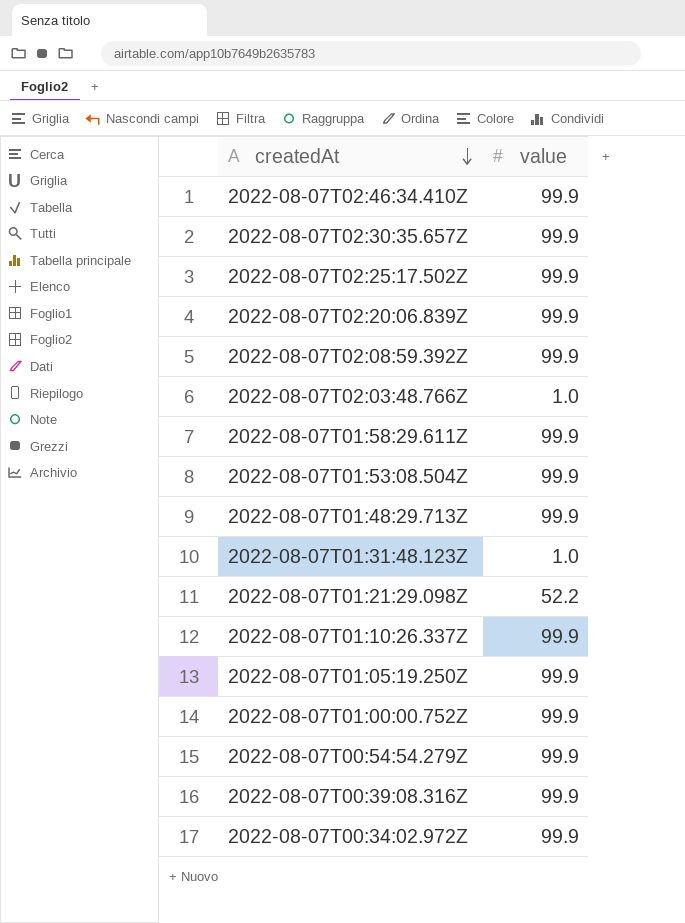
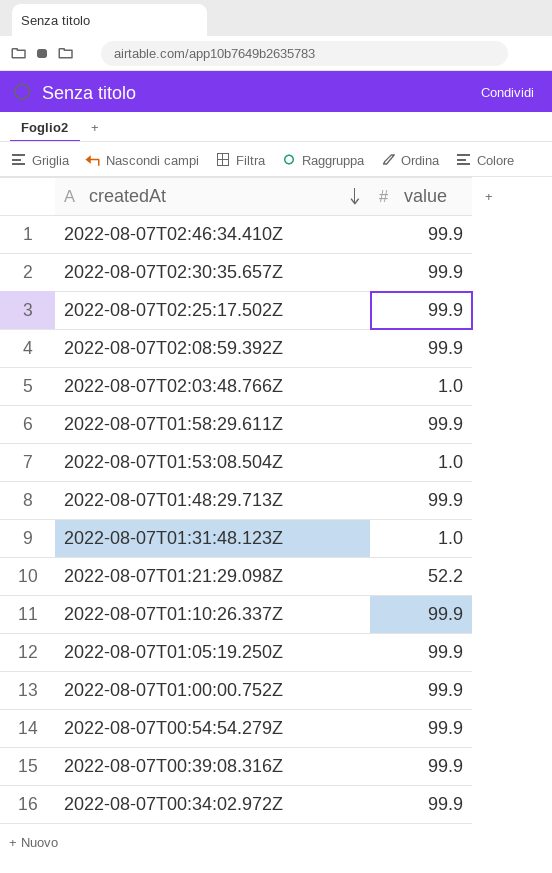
row 2022-08-07T02:20:06.839Z: 99.9 -> none
2022-08-07T01:53:08.504Z | value: 99.9 -> 1.0

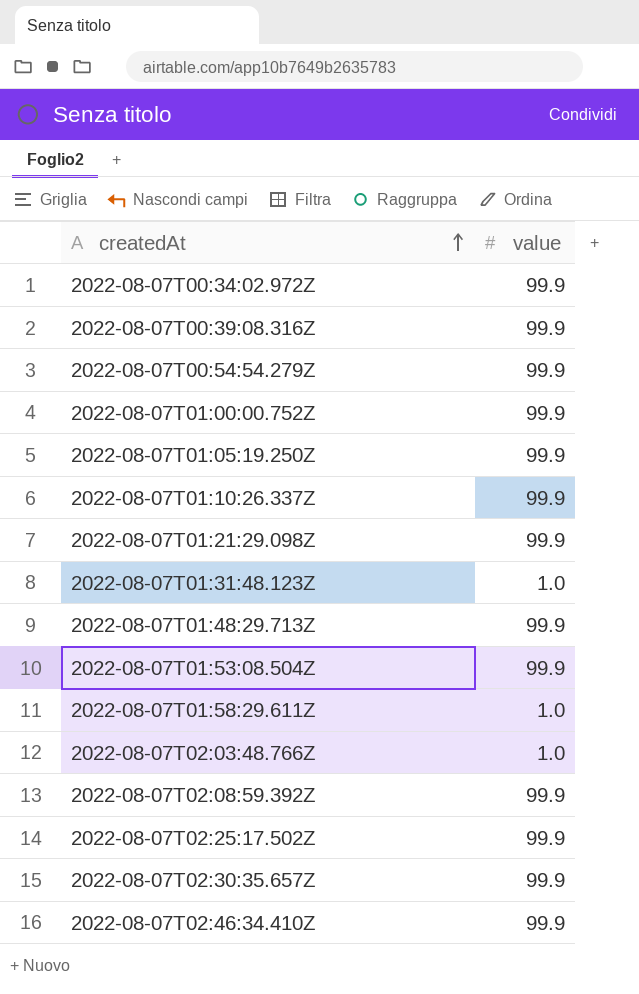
row order: createdAt descending -> createdAt ascending
2022-08-07T01:21:29.098Z | value: 52.2 -> 99.9
2022-08-07T01:53:08.504Z | value: 1.0 -> 99.9
2022-08-07T01:58:29.611Z | value: 99.9 -> 1.0

